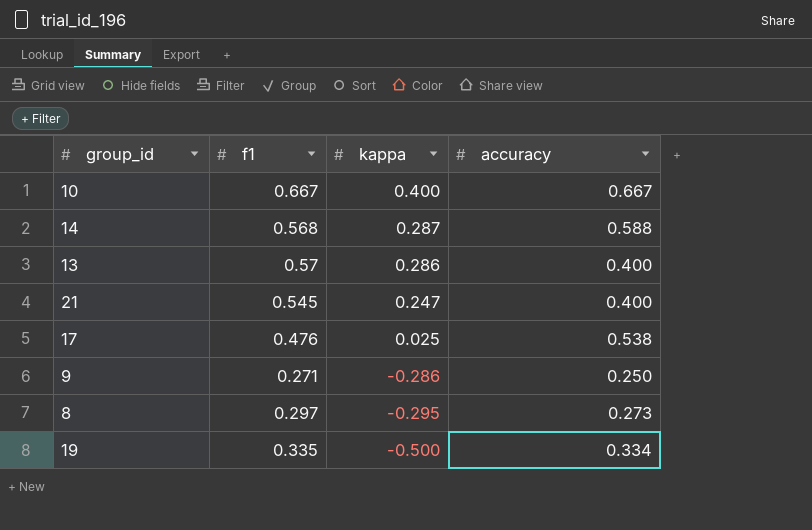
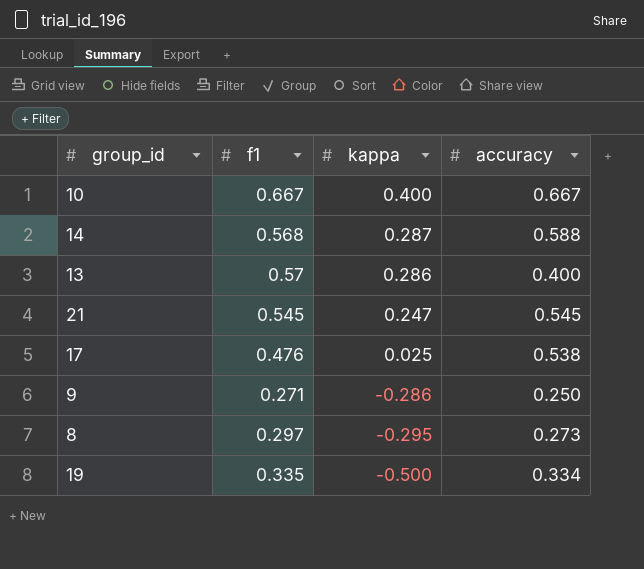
21 | accuracy: 0.400 -> 0.545

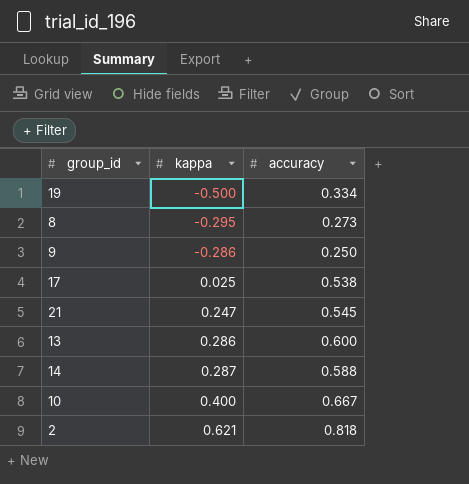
row order: kappa descending -> kappa ascending
column f1 | position: 2 -> none
13 | accuracy: 0.400 -> 0.600
row 2: none -> 0.621 | 0.818

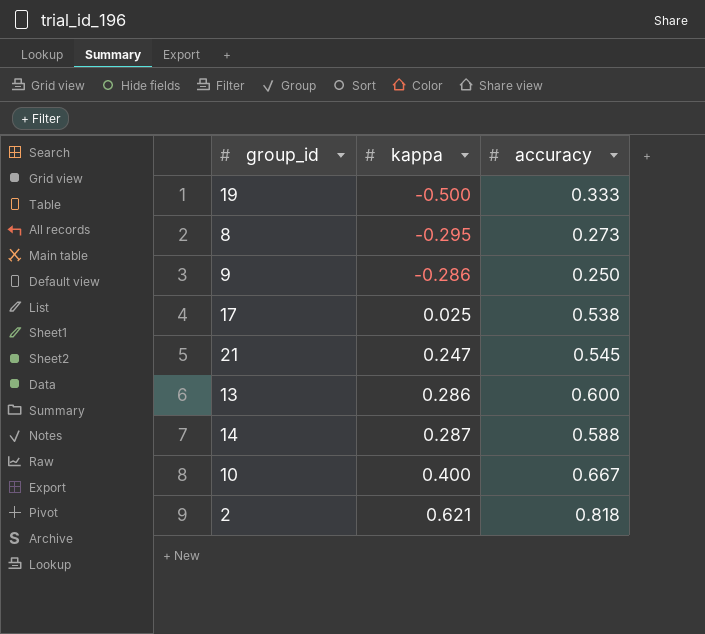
19 | accuracy: 0.334 -> 0.333

